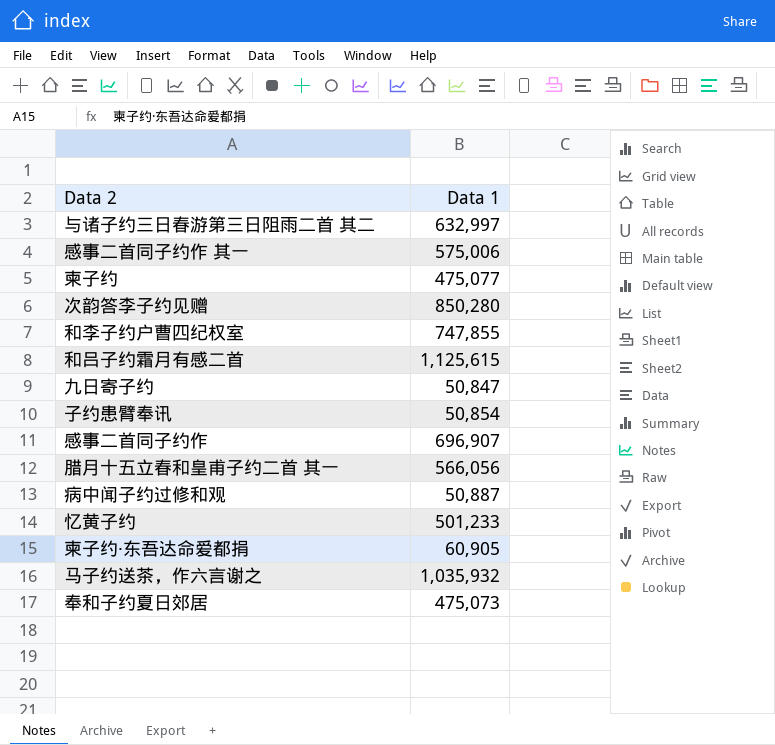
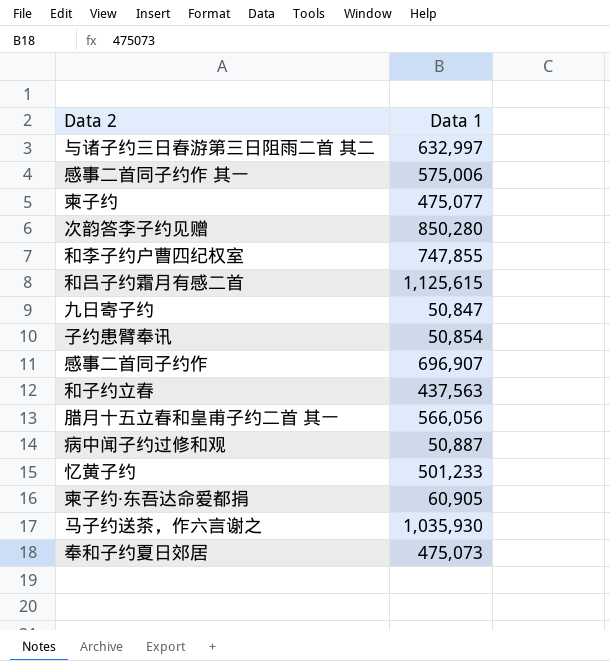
row 和子约立春: none -> 437,563
马子约送茶，作六言谢之 | Data 1: 1,035,932 -> 1,035,930

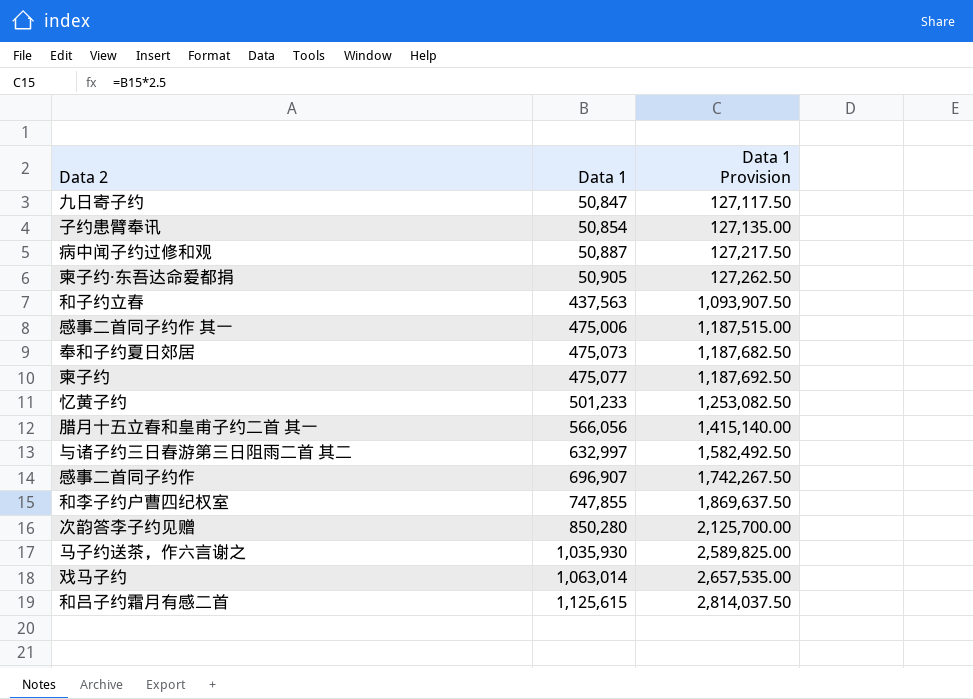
row order: none -> Data 1 ascending
column Data 1 Provision | formula: none -> [Data 1] * 2.5
柬子约·东吾达命爱都捐 | Data 1: 60,905 -> 50,905
感事二首同子约作 其一 | Data 1: 575,006 -> 475,006
row 戏马子约: none -> 1,063,014 | 2,657,535.00

